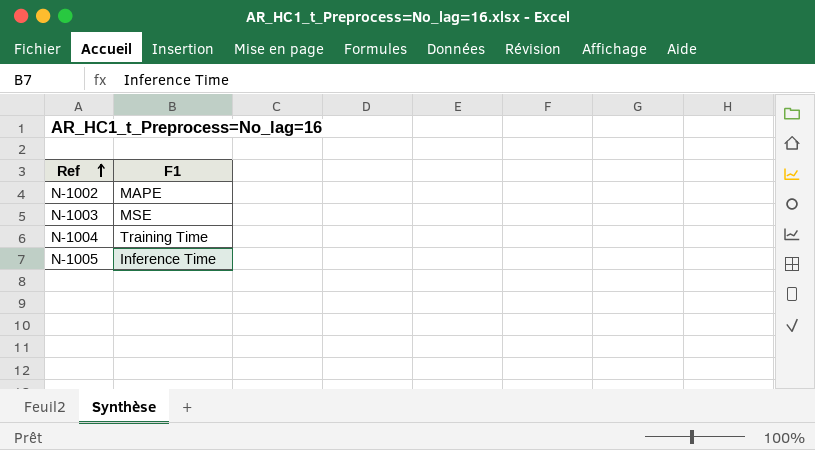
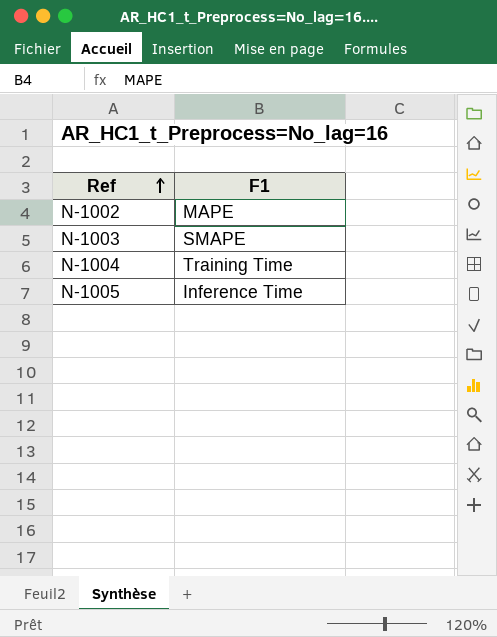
N-1003 | F1: MSE -> SMAPE

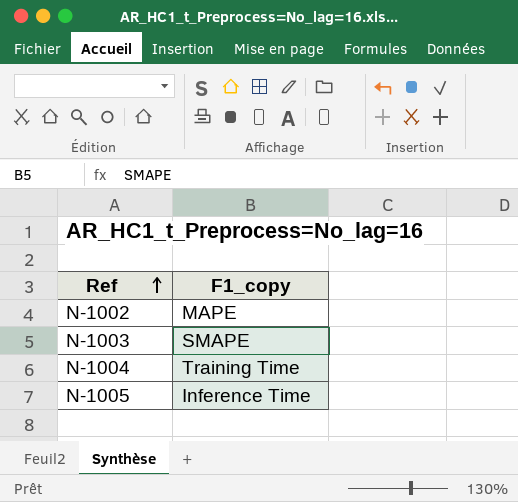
column name: F1 -> F1_copy

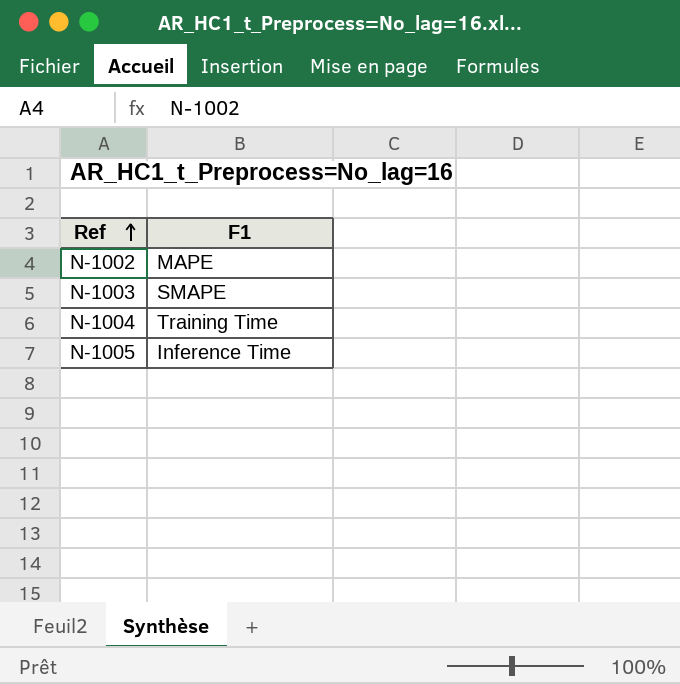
column name: F1_copy -> F1

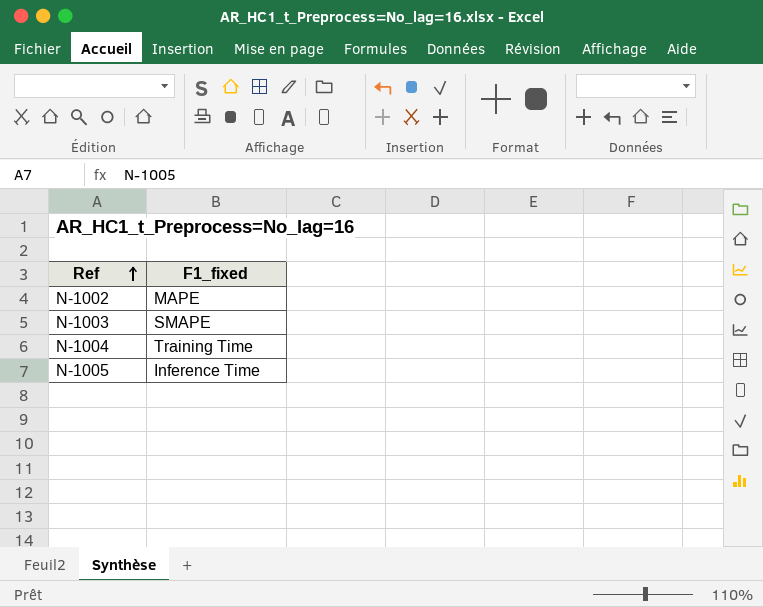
column name: F1 -> F1_fixed

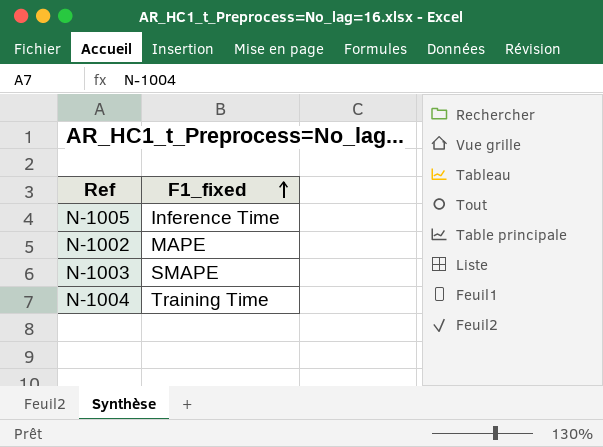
row order: Ref ascending -> F1_fixed ascending

